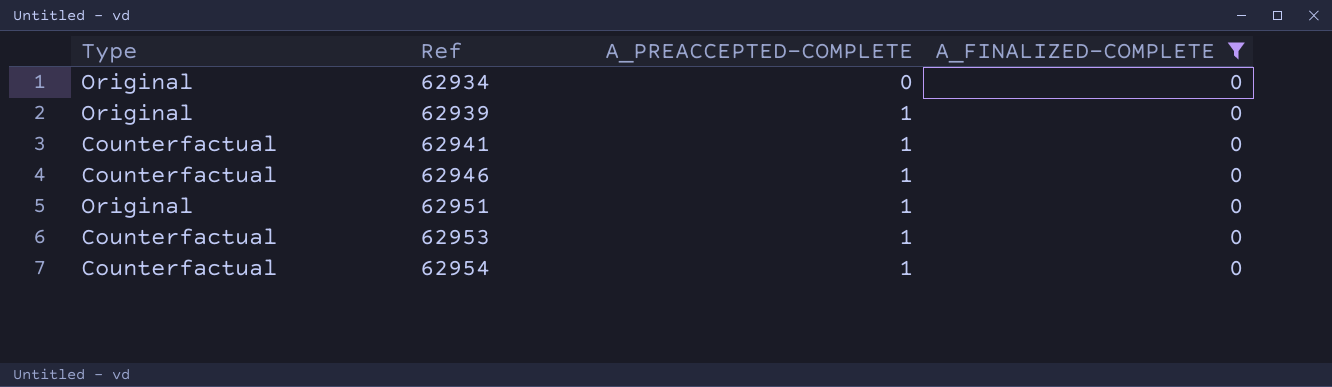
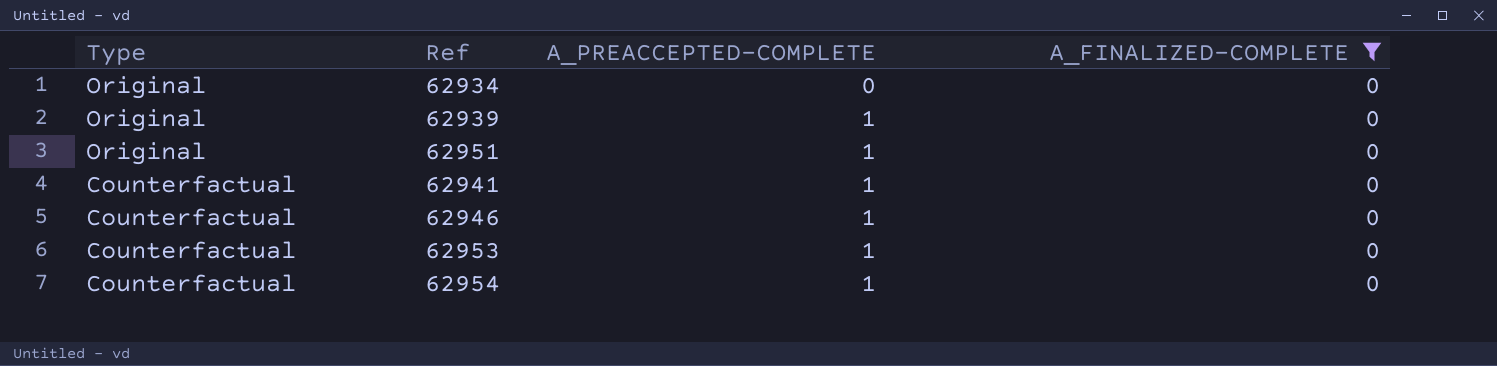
row order: Ref ascending -> Type descending

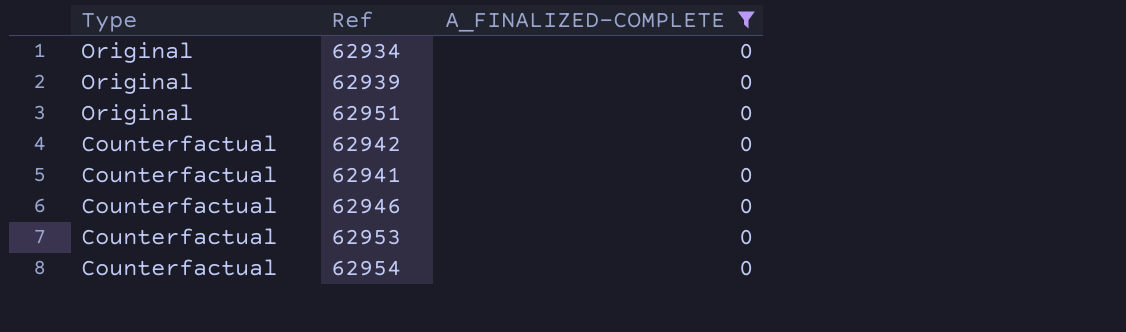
column A_PREACCEPTED-COMPLETE | position: 3 -> none
row 62942: none -> Counterfactual | 0

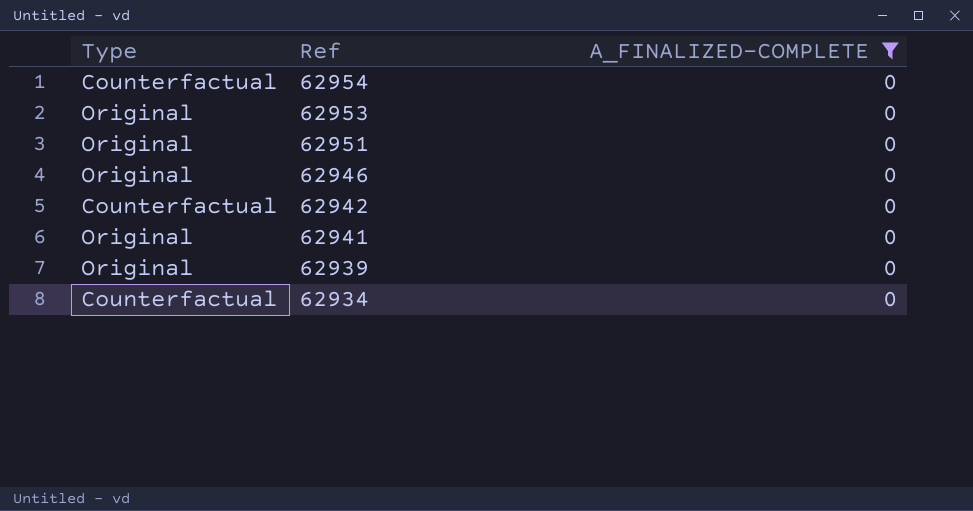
row order: Type descending -> Ref descending
62953 | Type: Counterfactual -> Original
62946 | Type: Counterfactual -> Original
62941 | Type: Counterfactual -> Original
62934 | Type: Original -> Counterfactual

